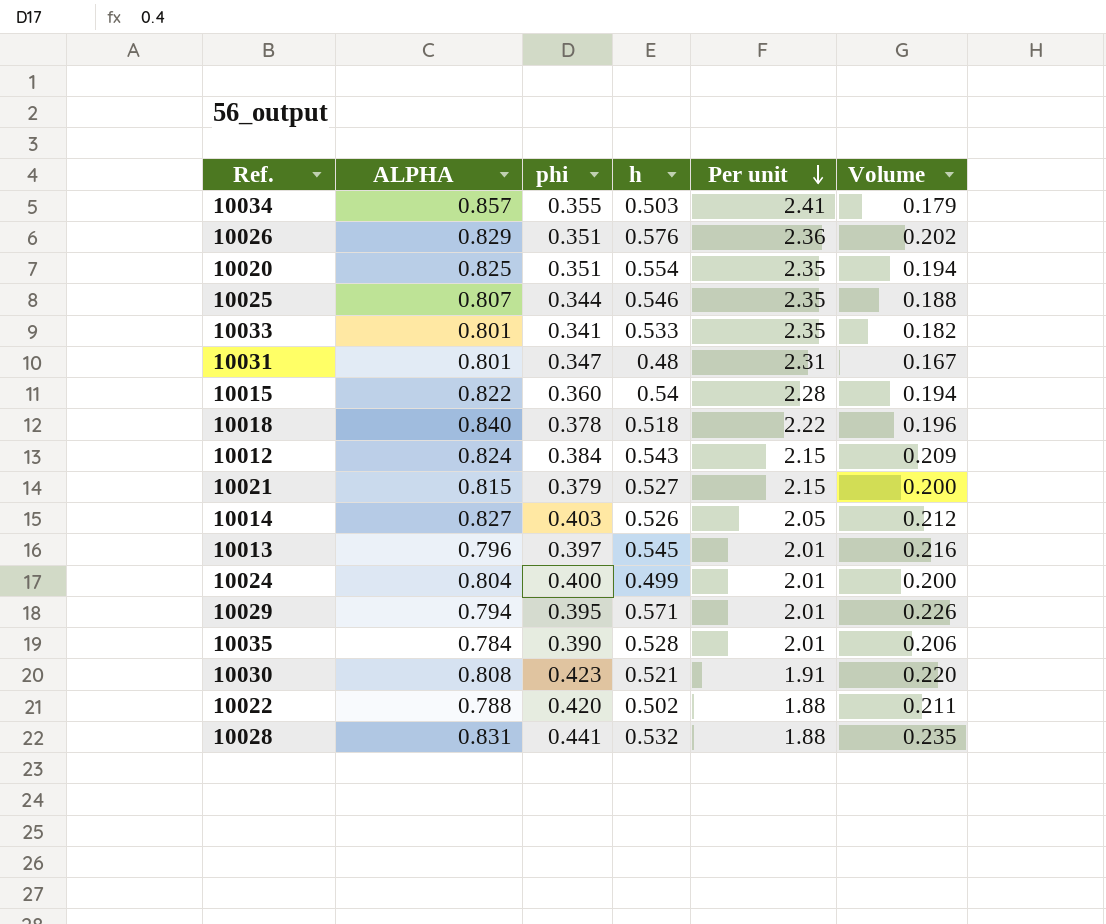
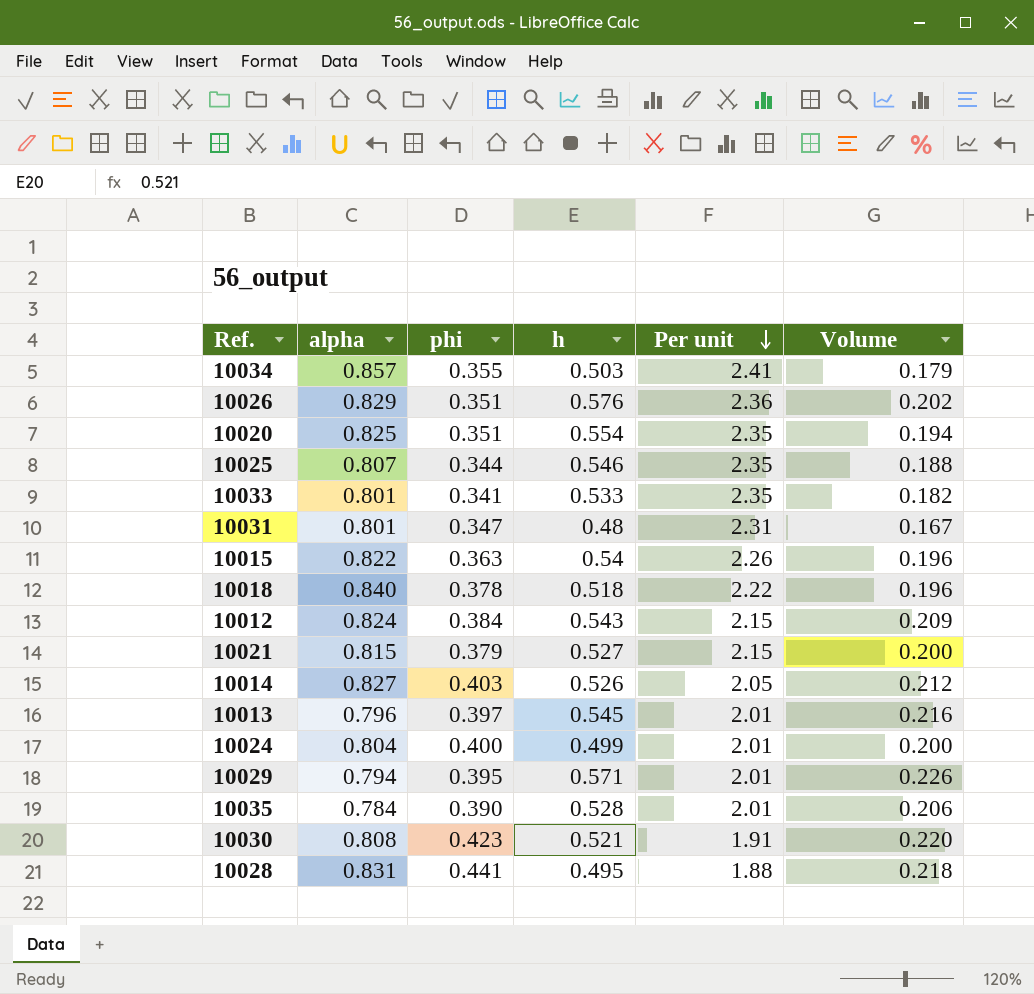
column name: ALPHA -> alpha
row 10022: 0.788 | 0.420 | 0.502 | 1.88 | 0.211 -> none
10015 | phi: 0.360 -> 0.363
10015 | Per unit: 2.28 -> 2.26
10015 | Volume: 0.194 -> 0.196
10028 | h: 0.532 -> 0.495
10028 | Volume: 0.235 -> 0.218

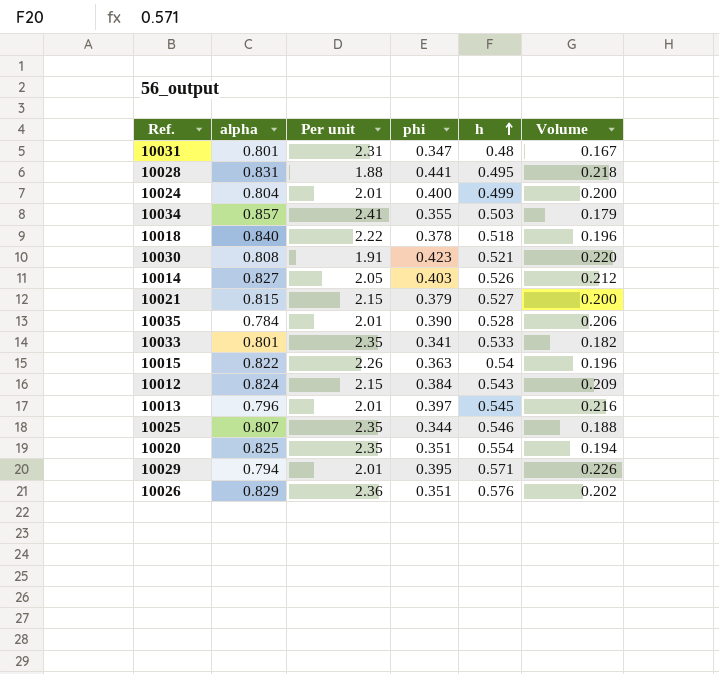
row order: Per unit descending -> h ascending
column Per unit | position: 5 -> 3

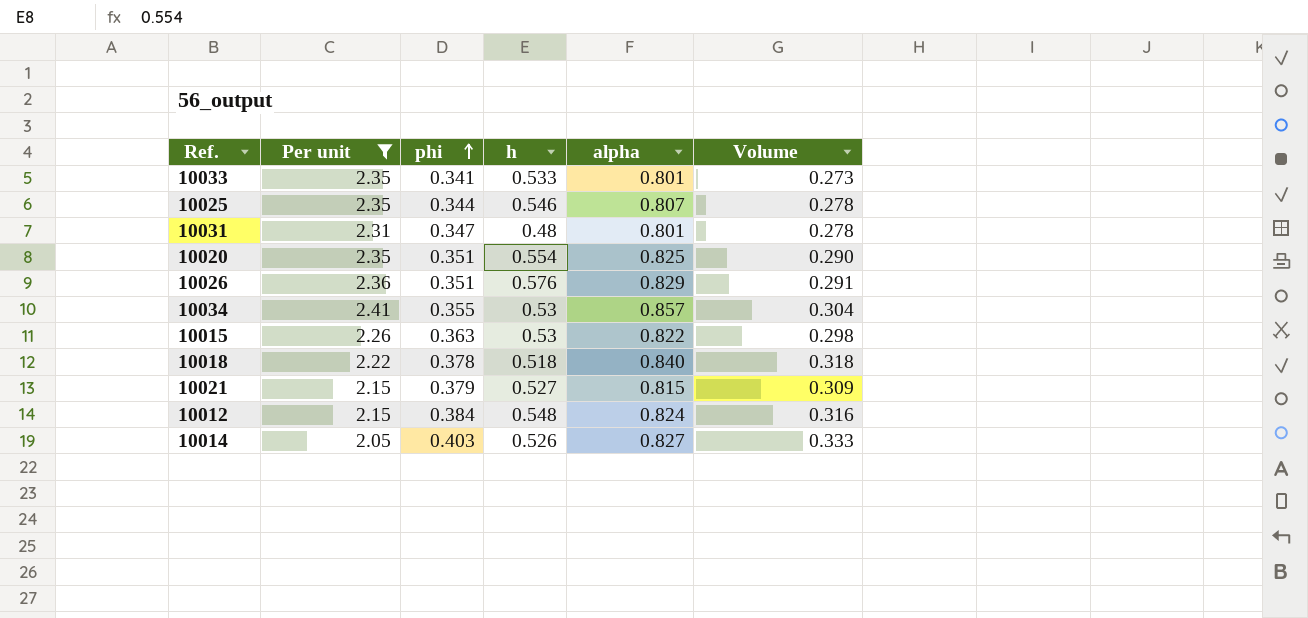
filter: none -> Per unit >= 2.05
row order: h ascending -> phi ascending
column alpha | position: 2 -> 5
column Volume | formula: [phi] * [h] -> [phi] * [alpha]
10034 | h: 0.503 -> 0.53
10015 | h: 0.54 -> 0.53
10012 | h: 0.543 -> 0.548

